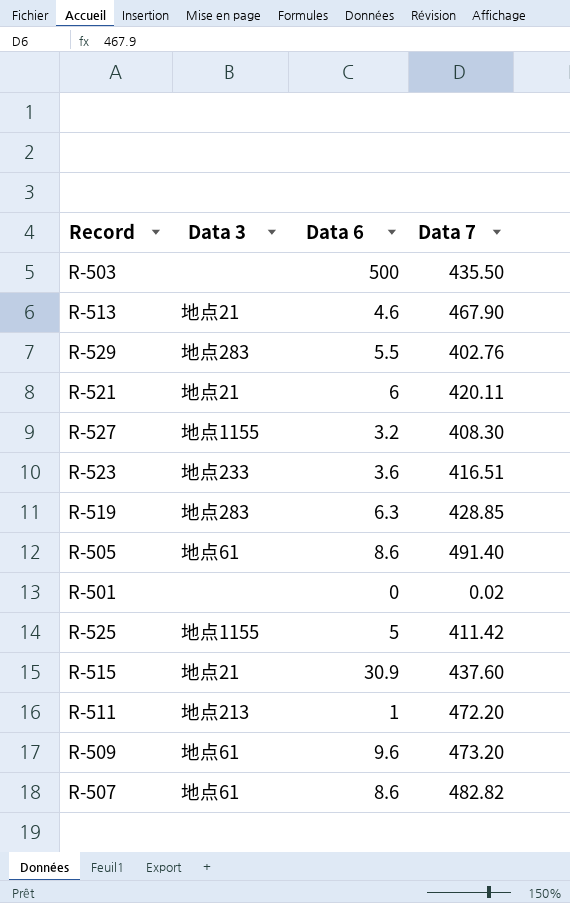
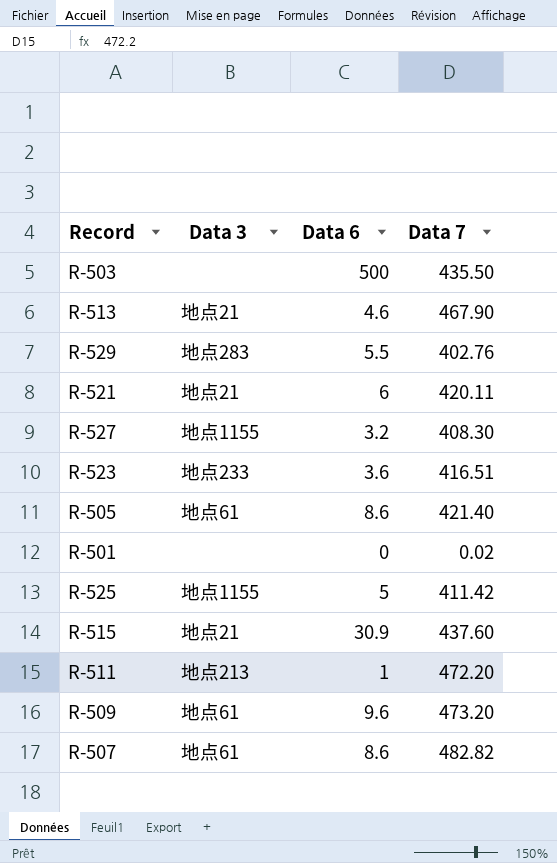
row R-519: 地点283 | 6.3 | 428.85 -> none
R-505 | Data 7: 491.40 -> 421.40

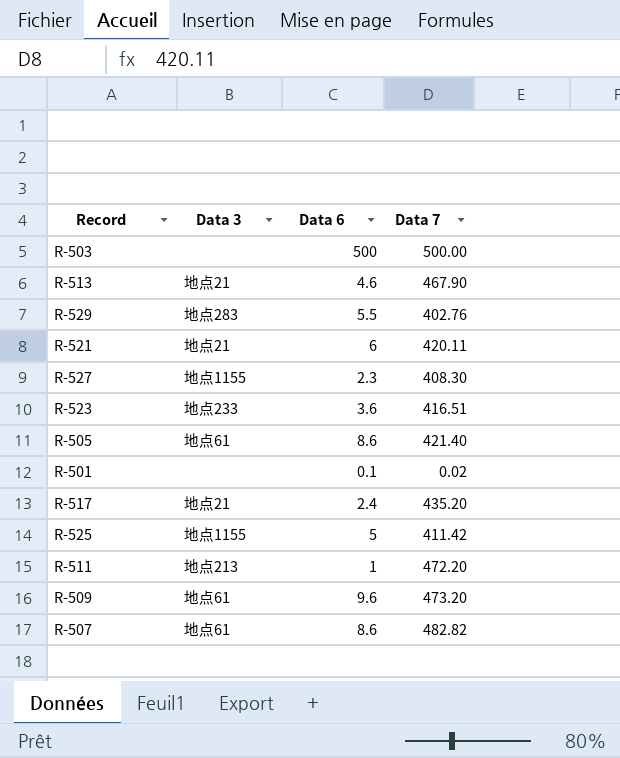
row R-515: 地点21 | 30.9 | 437.60 -> none
R-503 | Data 7: 435.50 -> 500.00
R-527 | Data 6: 3.2 -> 2.3
R-501 | Data 6: 0 -> 0.1
row R-517: none -> 地点21 | 2.4 | 435.20

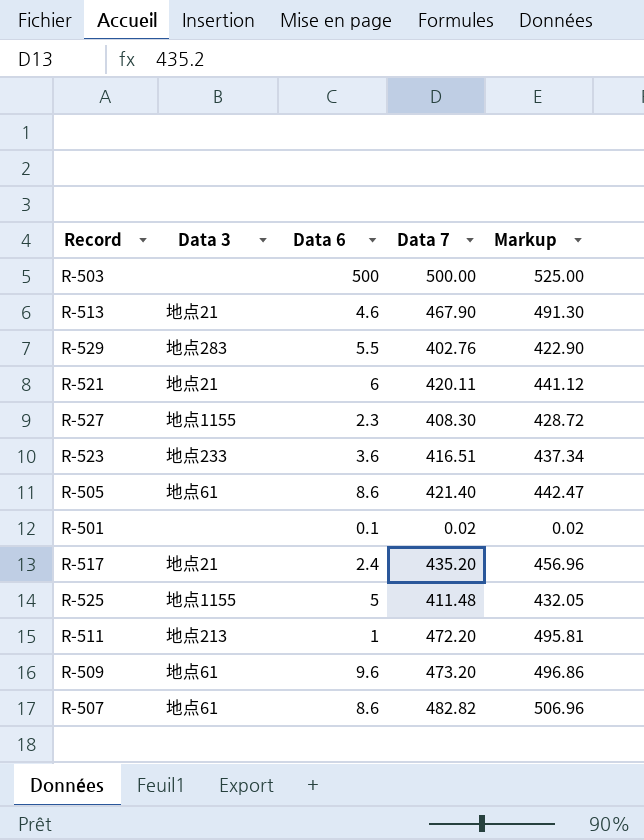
column Markup | formula: none -> [Data 7] * 1.05
R-525 | Data 7: 411.42 -> 411.48

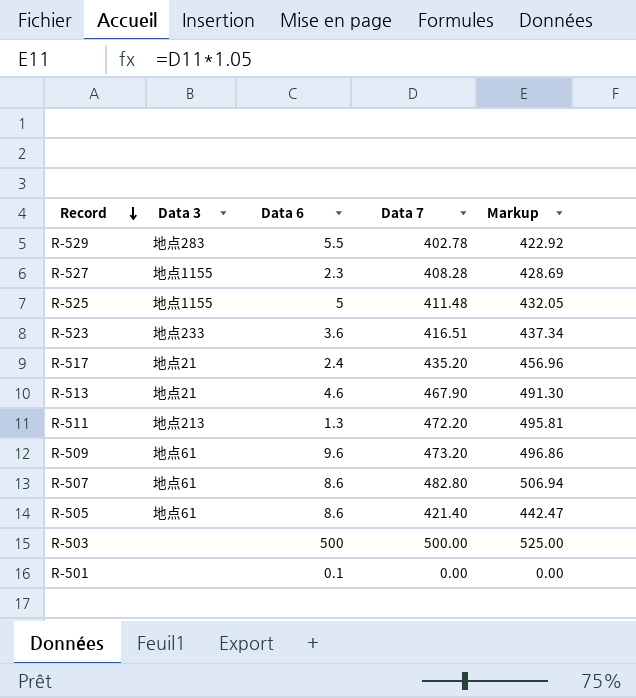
row order: none -> Record descending
row R-521: 地点21 | 6 | 420.11 | 441.12 -> none
R-529 | Data 7: 402.76 -> 402.78
R-529 | Markup: 422.90 -> 422.92
R-527 | Data 7: 408.30 -> 408.28
R-527 | Markup: 428.72 -> 428.69
R-511 | Data 6: 1 -> 1.3
R-507 | Data 7: 482.82 -> 482.80
R-507 | Markup: 506.96 -> 506.94
R-501 | Data 7: 0.02 -> 0.00
R-501 | Markup: 0.02 -> 0.00

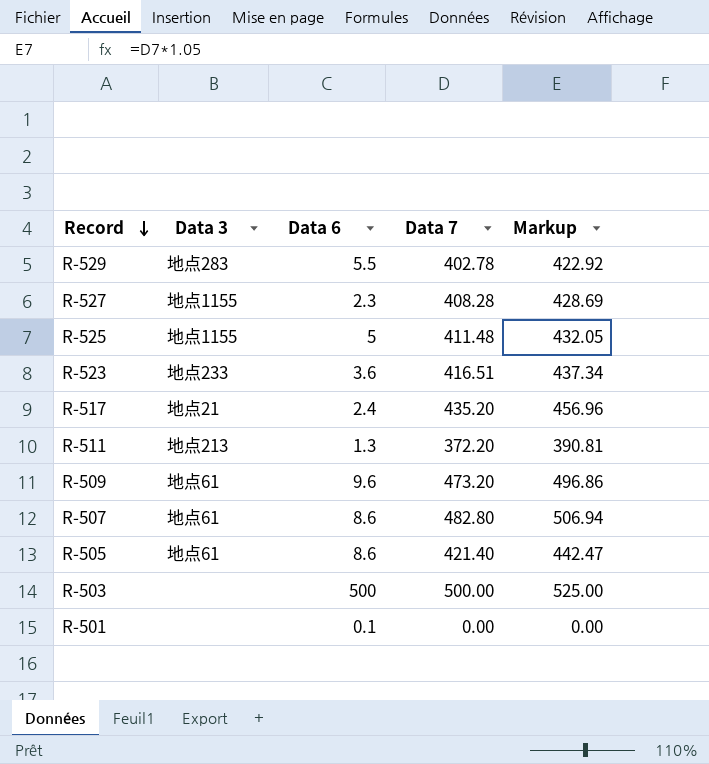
row R-513: 地点21 | 4.6 | 467.90 | 491.30 -> none
R-511 | Data 7: 472.20 -> 372.20
R-511 | Markup: 495.81 -> 390.81

